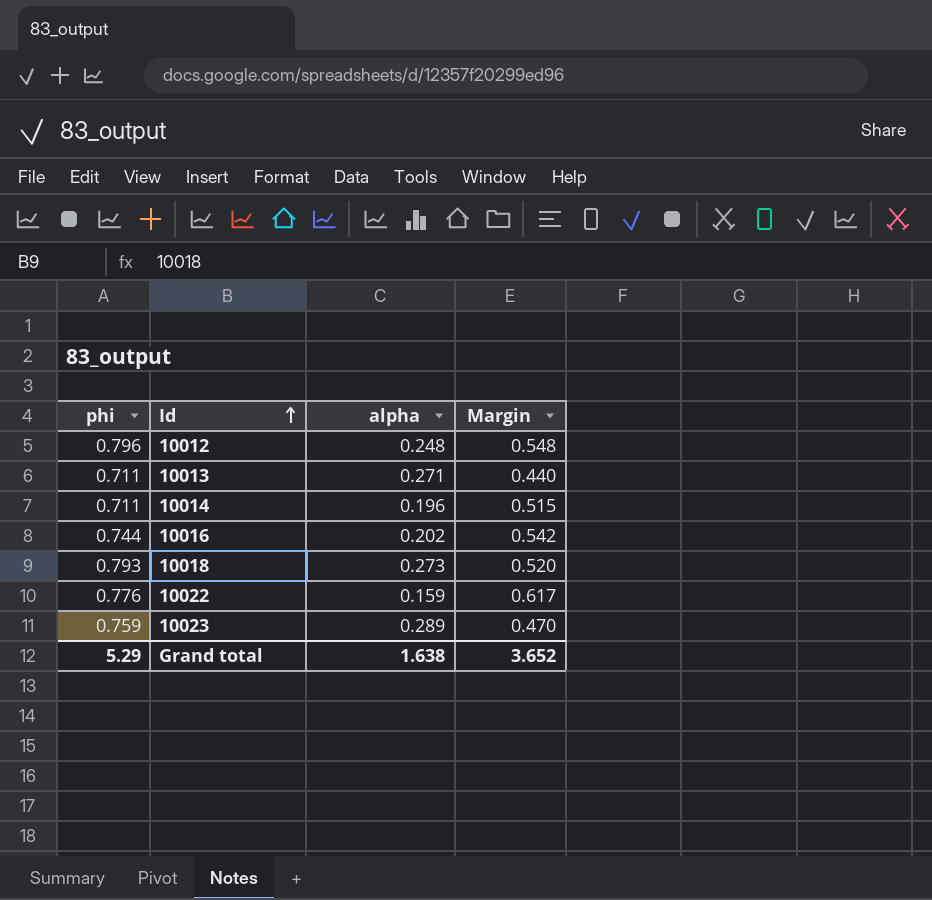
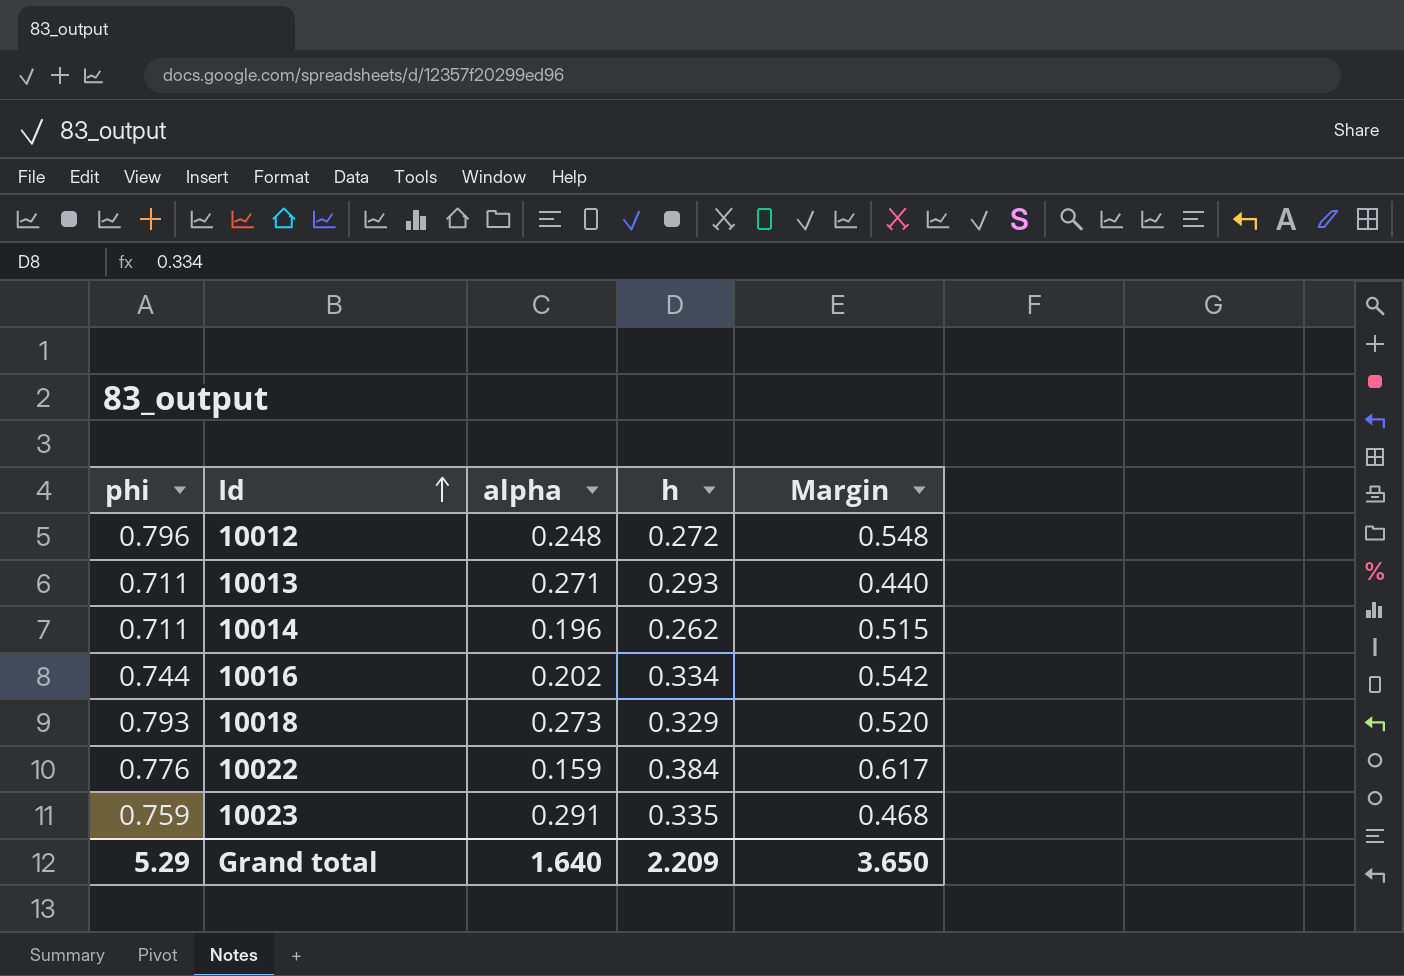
column h | position: none -> 4
10023 | alpha: 0.289 -> 0.291
10023 | Margin: 0.470 -> 0.468
Grand total | alpha: 1.638 -> 1.640
Grand total | Margin: 3.652 -> 3.650

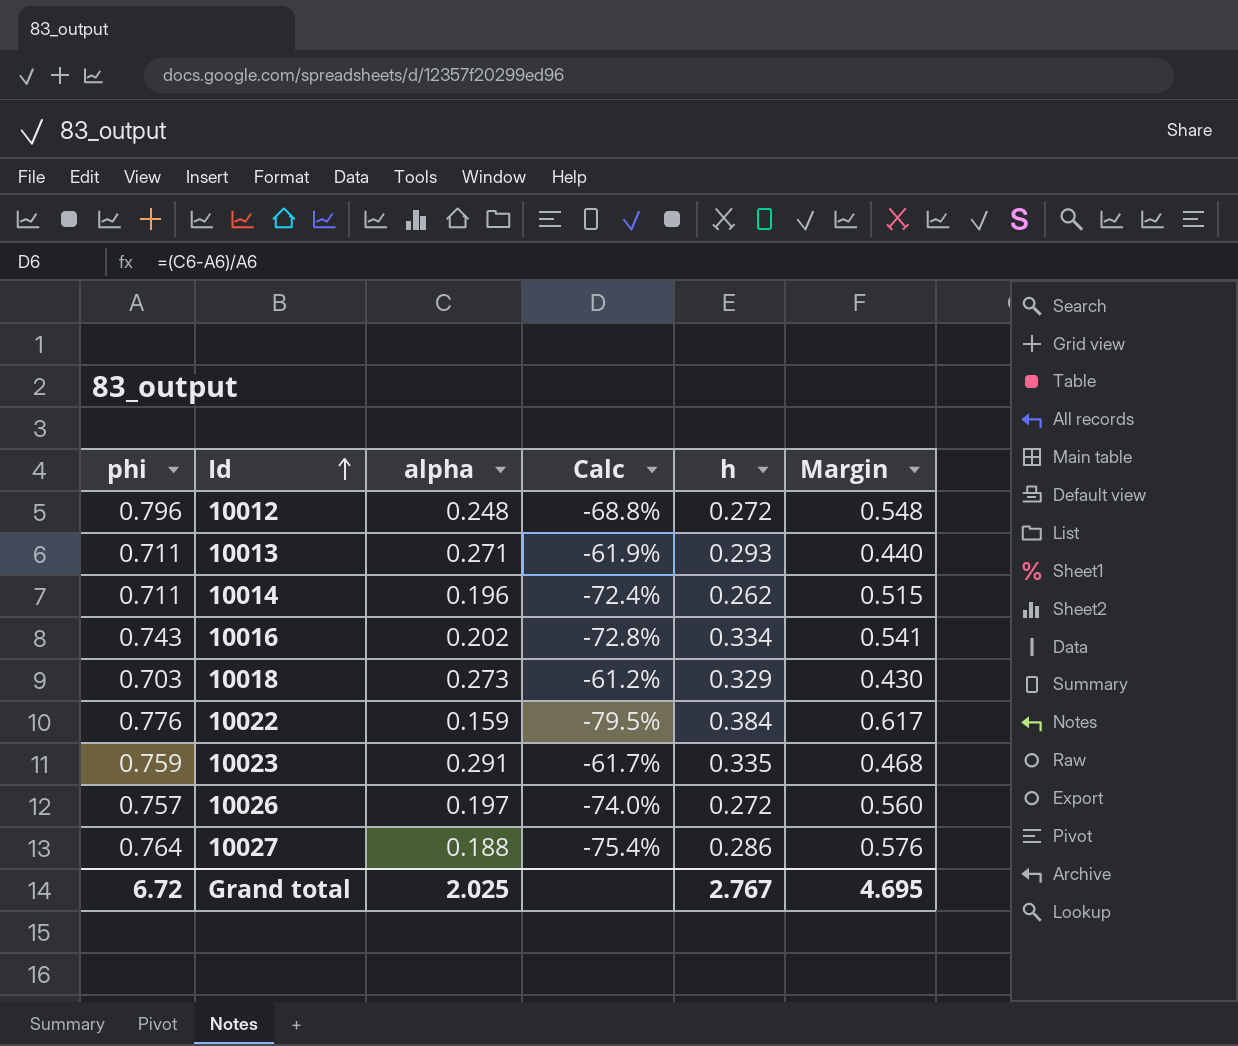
column Calc | formula: none -> ([alpha] - [phi]) / [phi]
10016 | phi: 0.744 -> 0.743
10016 | Margin: 0.542 -> 0.541
10018 | phi: 0.793 -> 0.703
10018 | Margin: 0.520 -> 0.430
row 10026: none -> 0.757 | 0.197 | -74.0% | 0.272 | 0.560
row 10027: none -> 0.764 | 0.188 | -75.4% | 0.286 | 0.576
Grand total | phi: 5.29 -> 6.72
Grand total | alpha: 1.640 -> 2.025
Grand total | h: 2.209 -> 2.767
Grand total | Margin: 3.650 -> 4.695

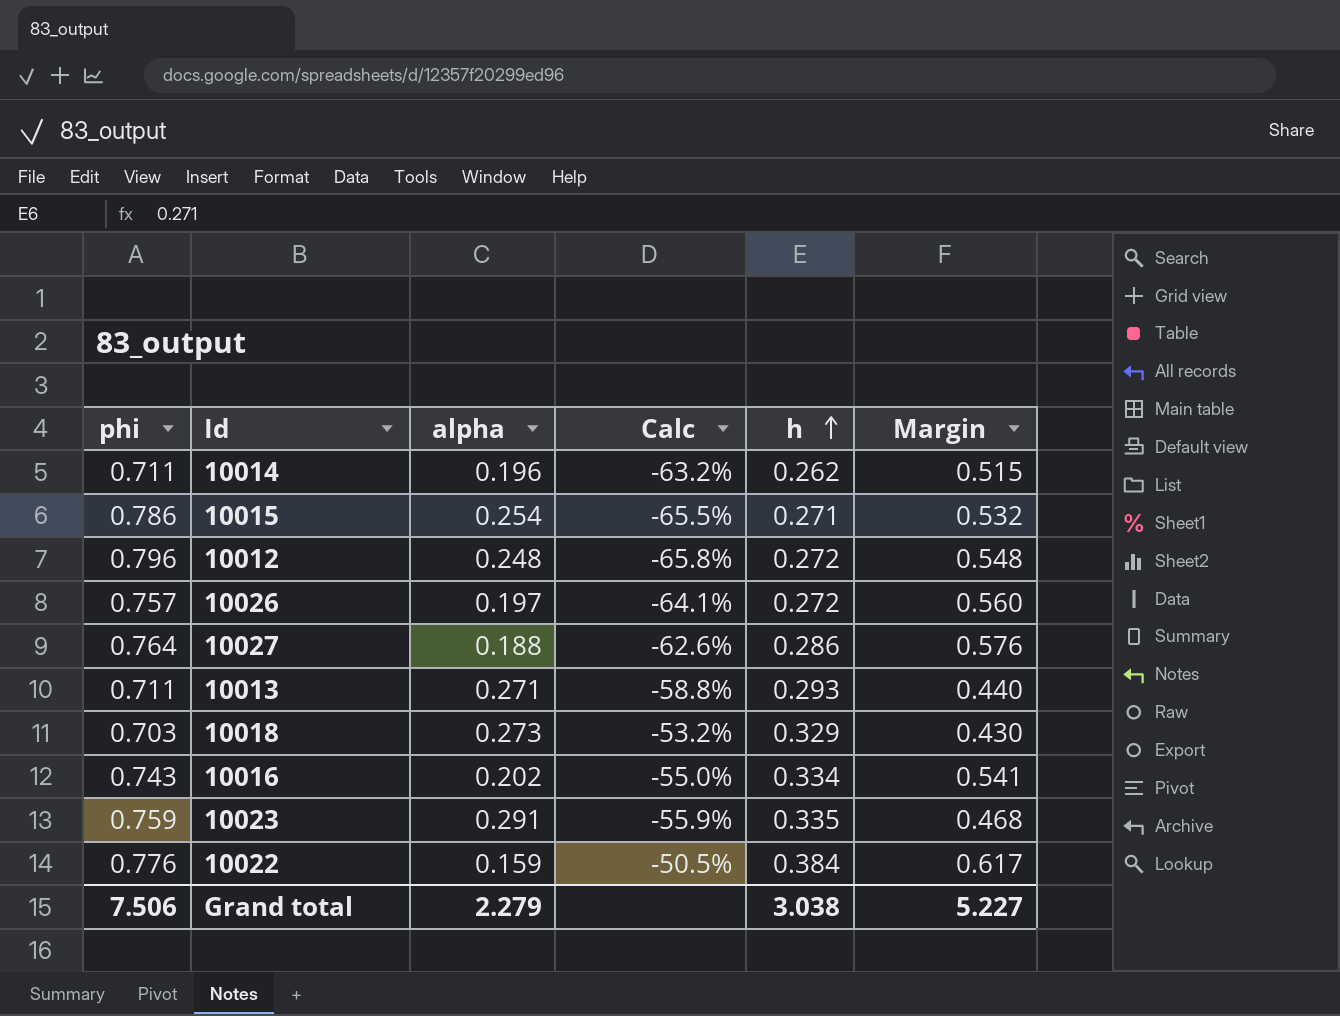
row order: Id ascending -> h ascending
column Calc | formula: ([alpha] - [phi]) / [phi] -> ([h] - [phi]) / [phi]
row 10015: none -> 0.786 | 0.254 | -65.5% | 0.271 | 0.532
Grand total | phi: 6.72 -> 7.506
Grand total | alpha: 2.025 -> 2.279
Grand total | h: 2.767 -> 3.038
Grand total | Margin: 4.695 -> 5.227

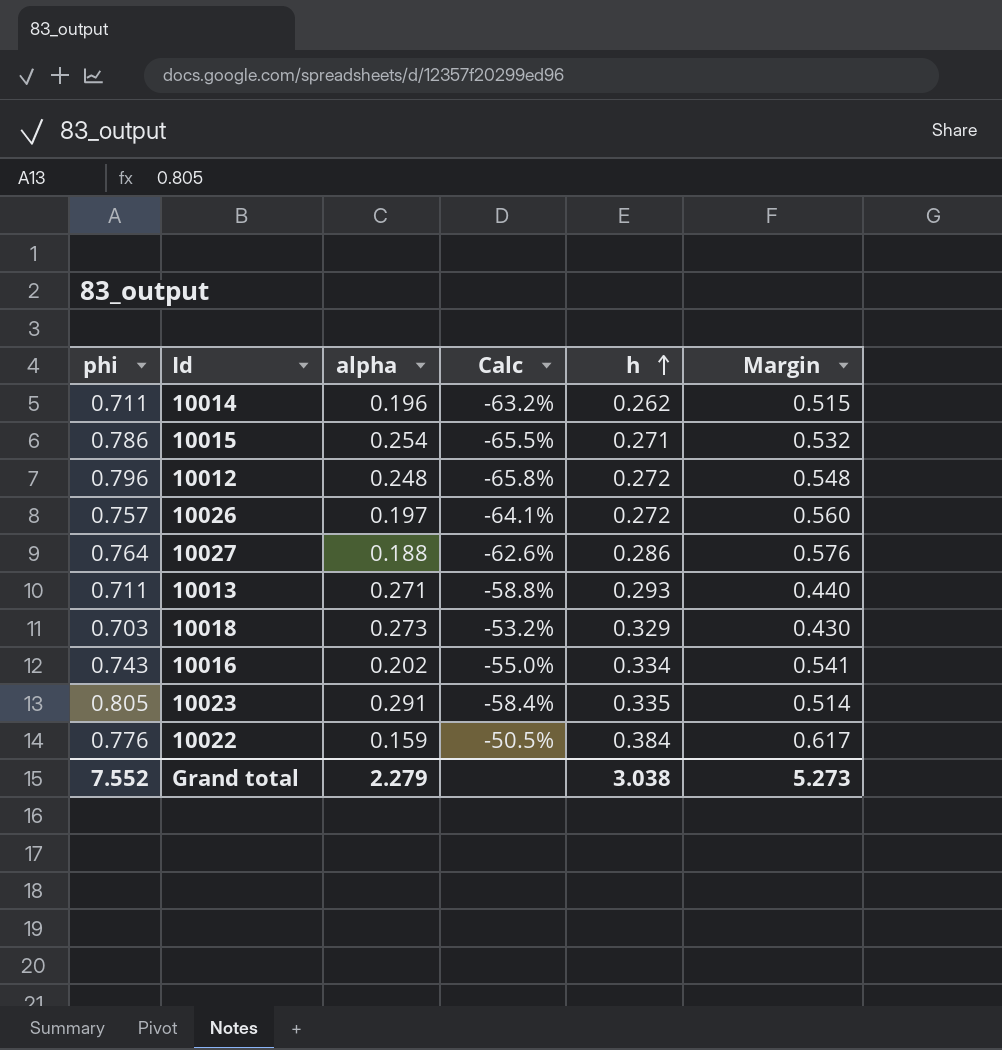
10023 | phi: 0.759 -> 0.805
10023 | Calc: -55.9% -> -58.4%
10023 | Margin: 0.468 -> 0.514
Grand total | phi: 7.506 -> 7.552
Grand total | Margin: 5.227 -> 5.273

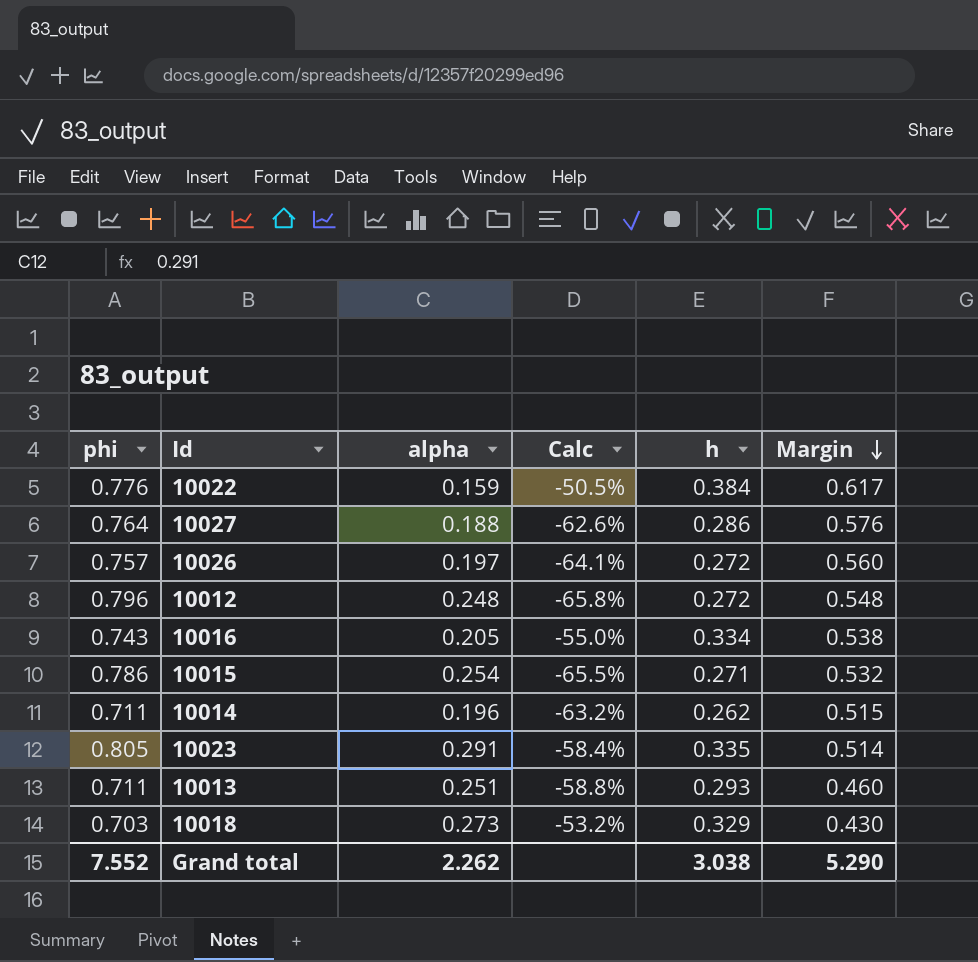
row order: h ascending -> Margin descending
10016 | alpha: 0.202 -> 0.205
10016 | Margin: 0.541 -> 0.538
10013 | alpha: 0.271 -> 0.251
10013 | Margin: 0.440 -> 0.460
Grand total | alpha: 2.279 -> 2.262
Grand total | Margin: 5.273 -> 5.290

